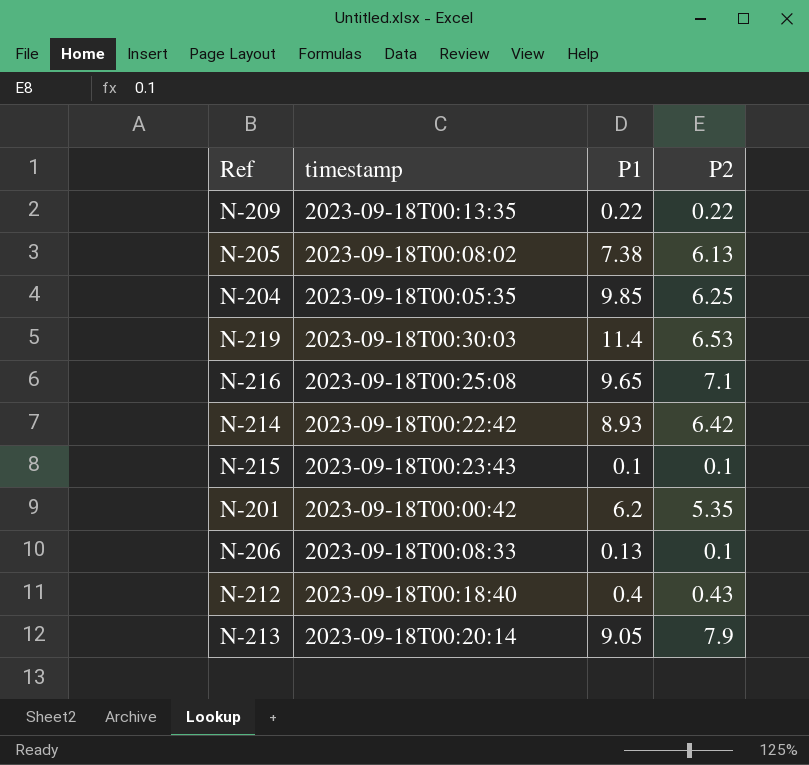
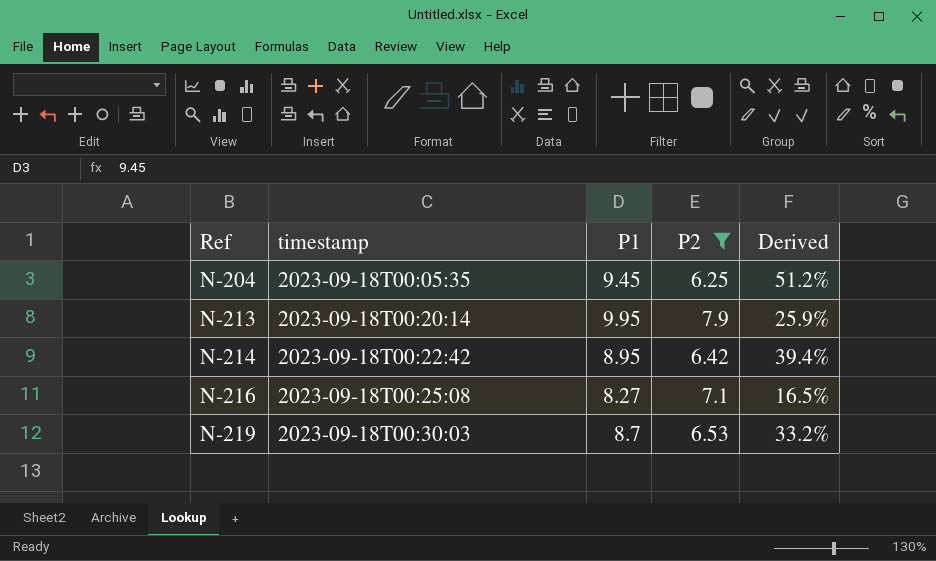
filter: none -> P2 >= 6.25
row order: none -> Ref ascending
column Derived | formula: none -> ([P1] - [P2]) / [P2]
N-204 | P1: 9.85 -> 9.45
N-213 | P1: 9.05 -> 9.95
N-214 | P1: 8.93 -> 8.95
N-216 | P1: 9.65 -> 8.27
N-219 | P1: 11.4 -> 8.7

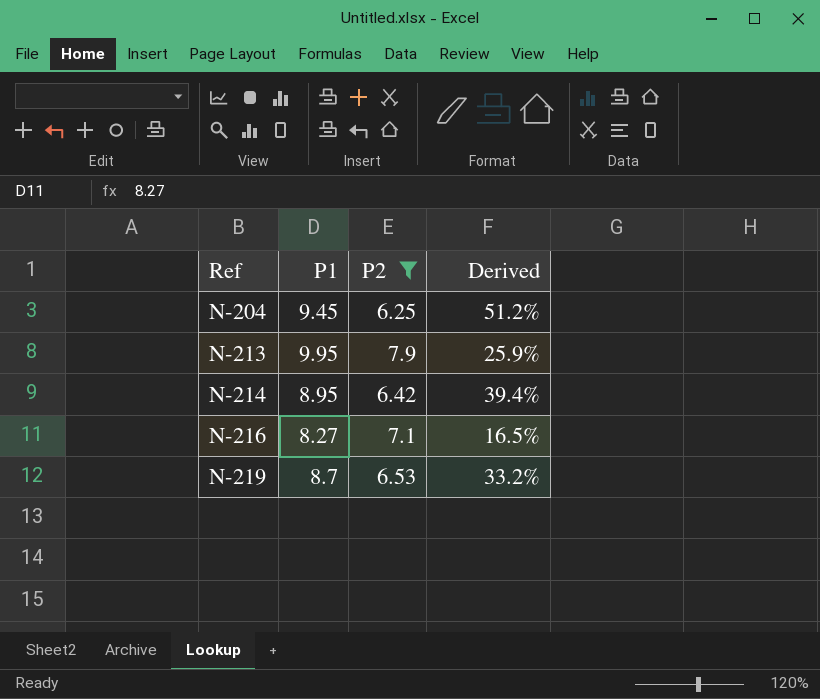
column timestamp | position: 2 -> none

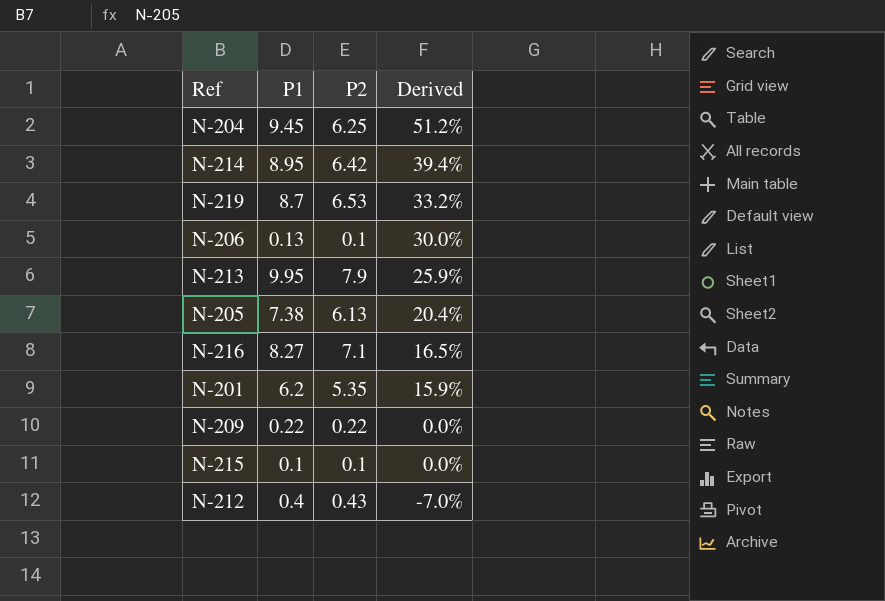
filter: P2 >= 6.25 -> none
row order: Ref ascending -> Derived descending

